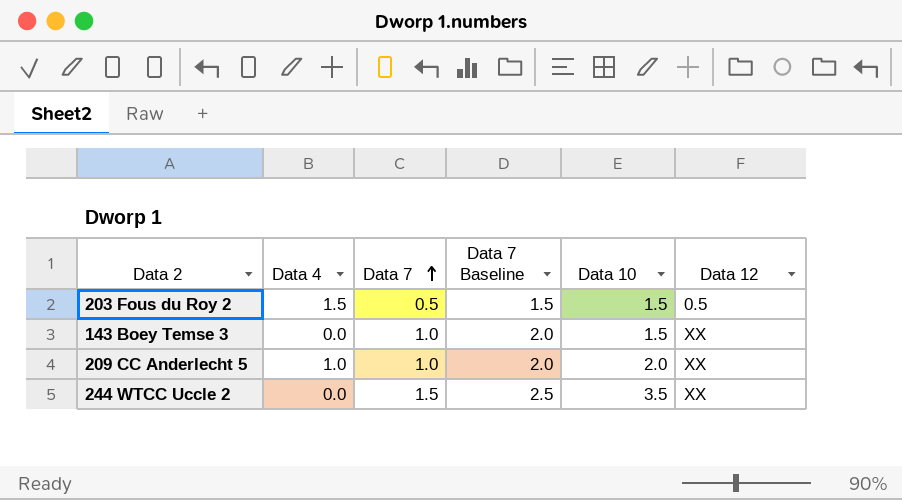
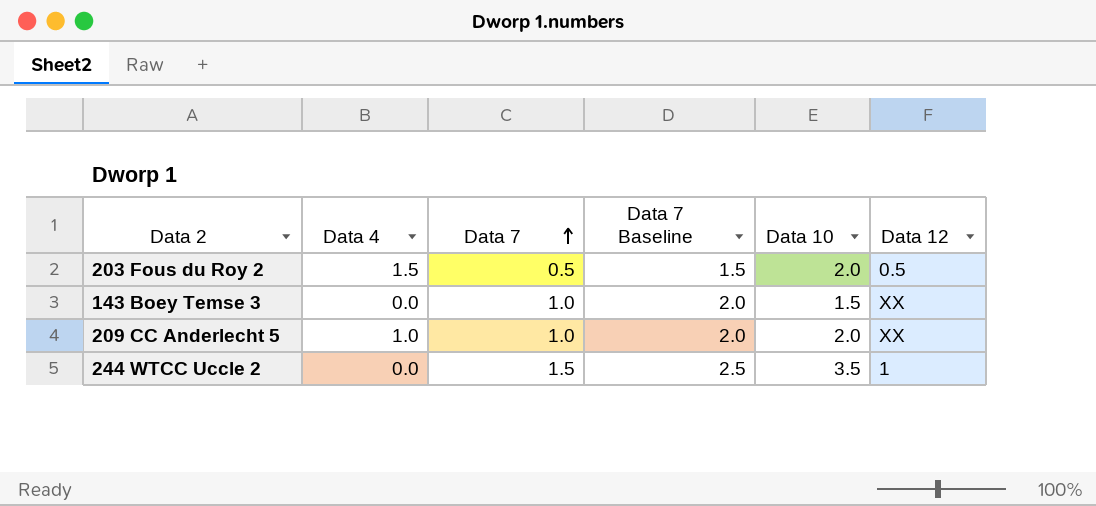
203 Fous du Roy 2 | Data 10: 1.5 -> 2.0
244 WTCC Uccle 2 | Data 12: XX -> 1

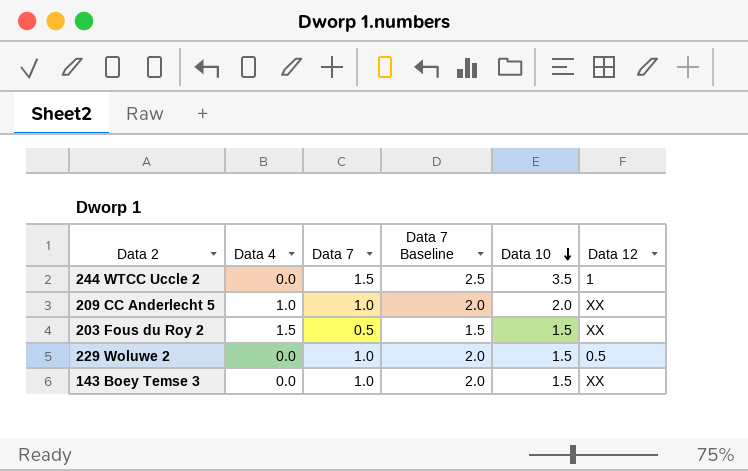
row order: Data 7 ascending -> Data 10 descending
203 Fous du Roy 2 | Data 10: 2.0 -> 1.5
203 Fous du Roy 2 | Data 12: 0.5 -> XX
row 229 Woluwe 2: none -> 0.0 | 1.0 | 2.0 | 1.5 | 0.5

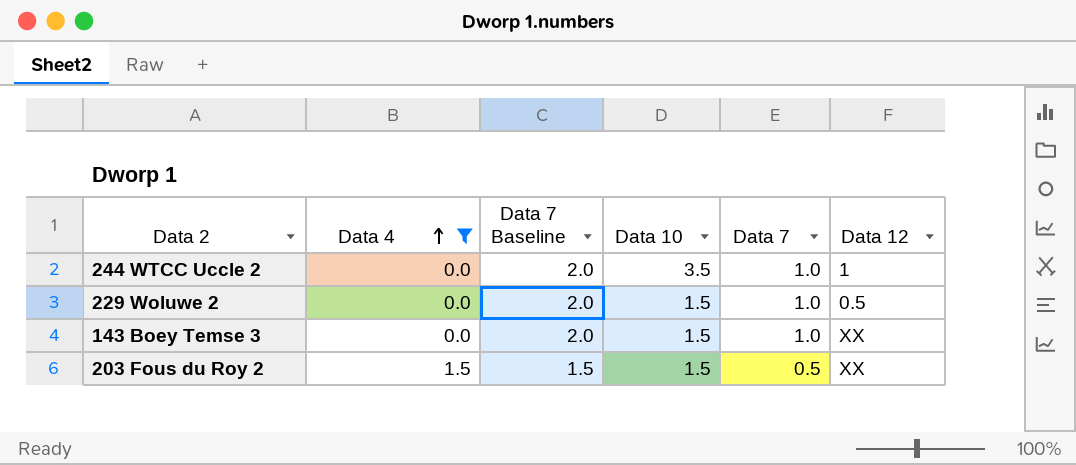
filter: none -> Data 4 != 1.0
row order: Data 10 descending -> Data 4 ascending
column Data 7 | position: 3 -> 5
244 WTCC Uccle 2 | Data 7 Baseline: 2.5 -> 2.0
244 WTCC Uccle 2 | Data 7: 1.5 -> 1.0

